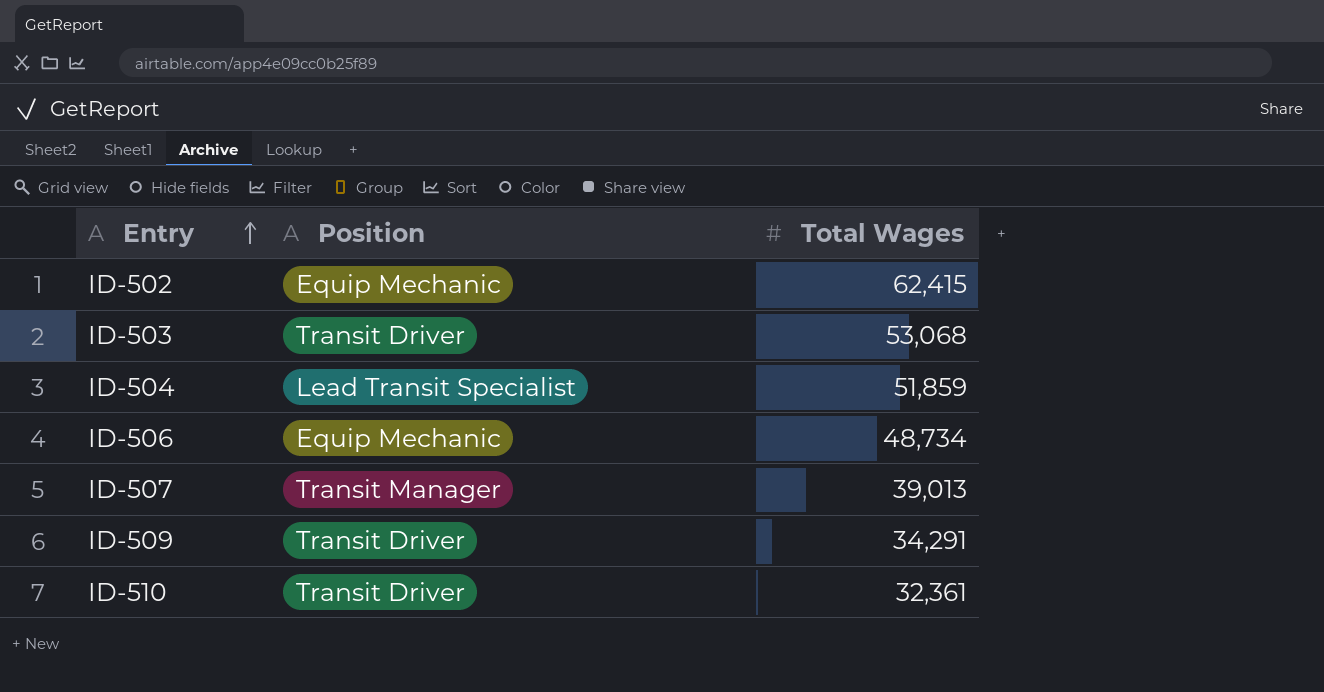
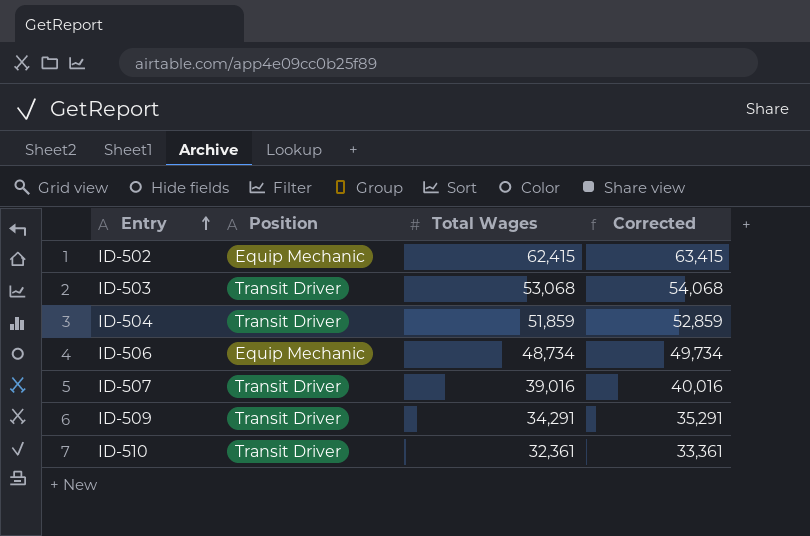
column Corrected | formula: none -> [Total Wages] + 1000
ID-504 | Position: Lead Transit Specialist -> Transit Driver
ID-507 | Position: Transit Manager -> Transit Driver
ID-507 | Total Wages: 39,013 -> 39,016

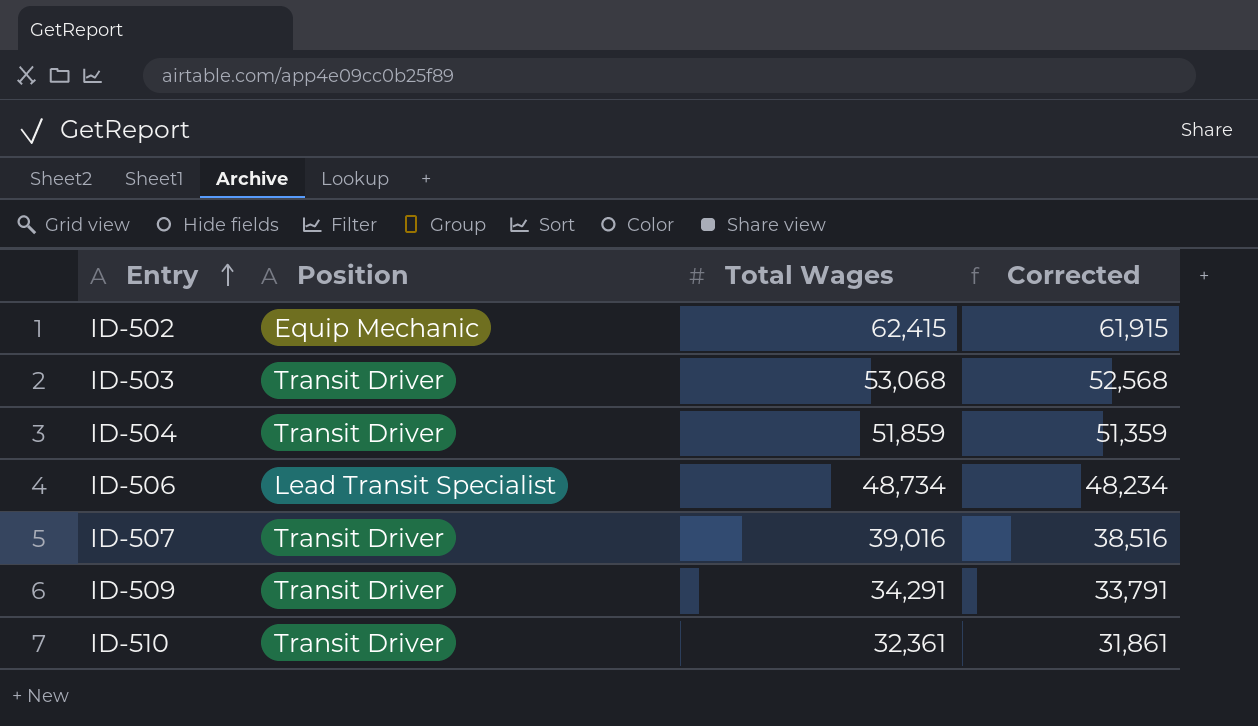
column Corrected | formula: [Total Wages] + 1000 -> [Total Wages] - 500
ID-506 | Position: Equip Mechanic -> Lead Transit Specialist

